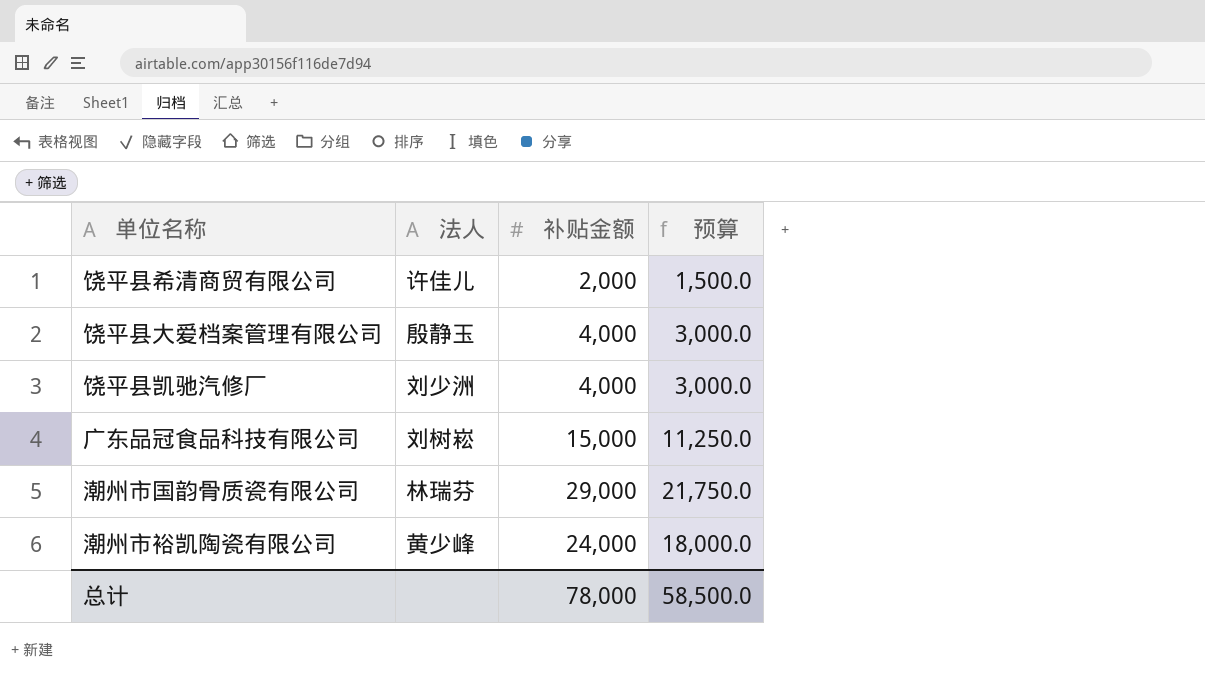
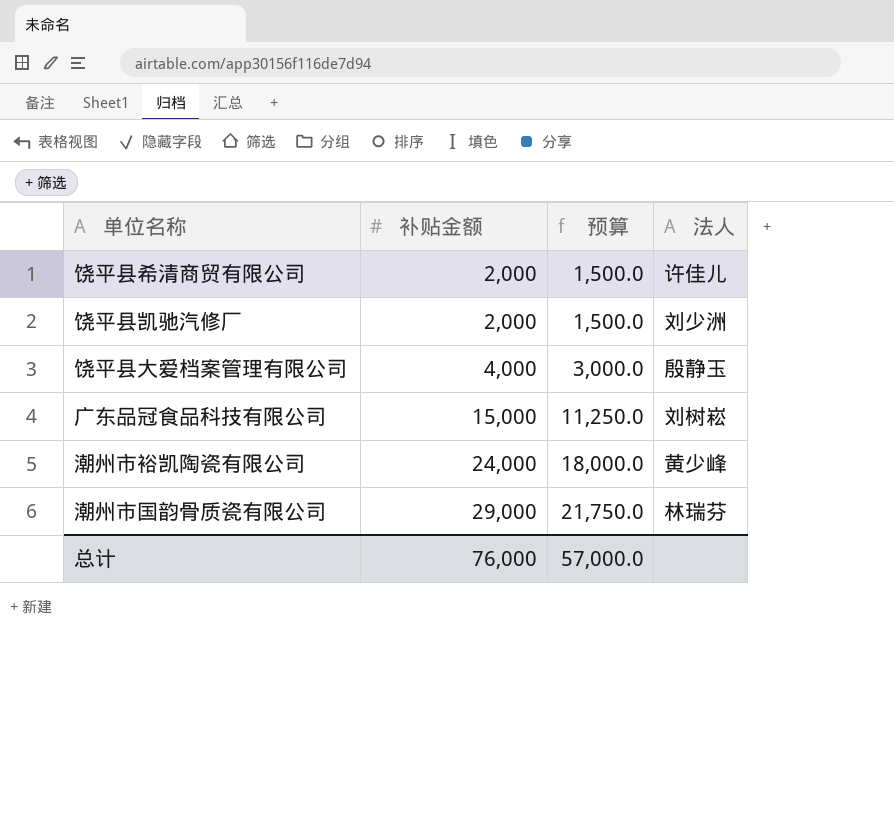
row order: none -> 补贴金额 ascending
column 法人 | position: 2 -> 4
饶平县凯驰汽修厂 | 补贴金额: 4,000 -> 2,000
饶平县凯驰汽修厂 | 预算: 3,000.0 -> 1,500.0
总计 | 补贴金额: 78,000 -> 76,000
总计 | 预算: 58,500.0 -> 57,000.0

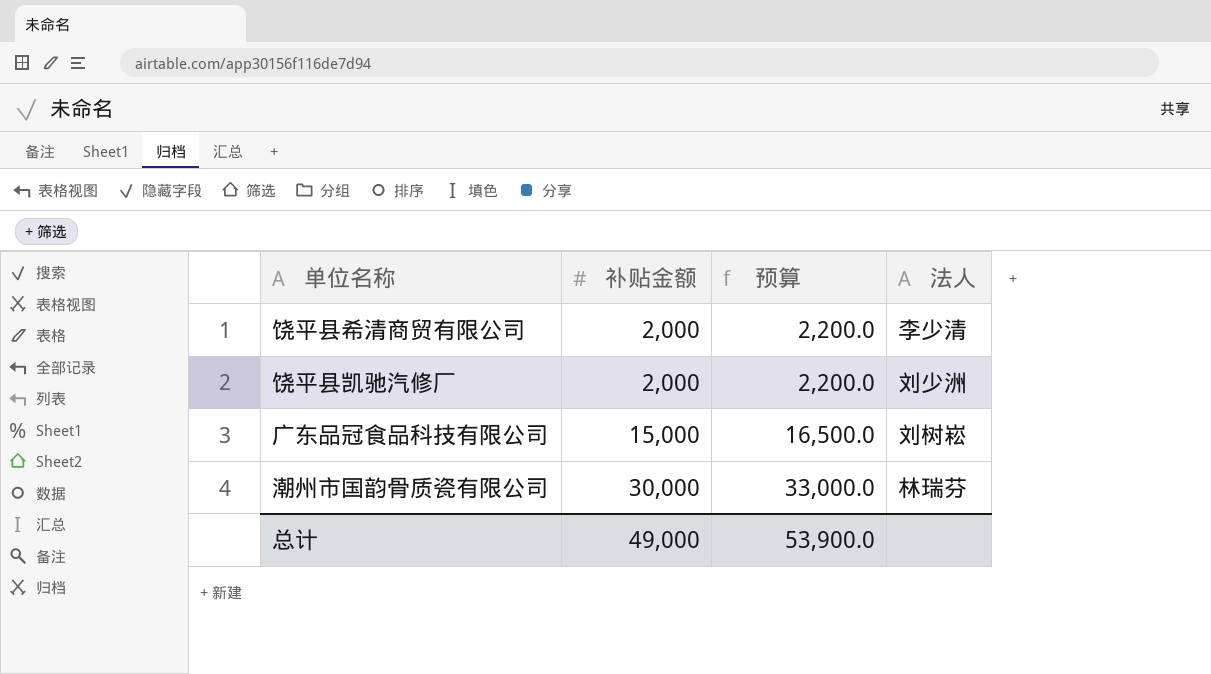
column 预算 | formula: [补贴金额] * 0.75 -> [补贴金额] * 1.1
row 饶平县大爱档案管理有限公司: 4,000 | 3,000.0 | 殷静玉 -> none
row 潮州市裕凯陶瓷有限公司: 24,000 | 18,000.0 | 黄少峰 -> none
饶平县希清商贸有限公司 | 法人: 许佳儿 -> 李少清
潮州市国韵骨质瓷有限公司 | 补贴金额: 29,000 -> 30,000
总计 | 补贴金额: 76,000 -> 49,000
总计 | 预算: 57,000.0 -> 53,900.0

